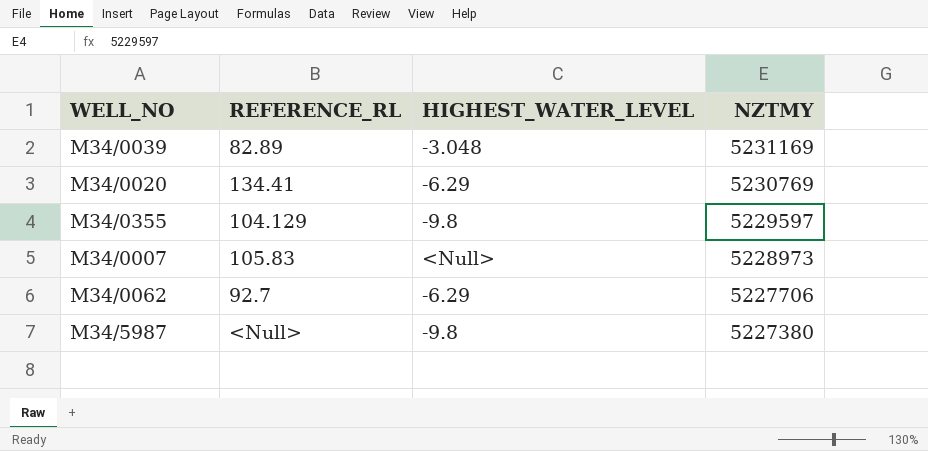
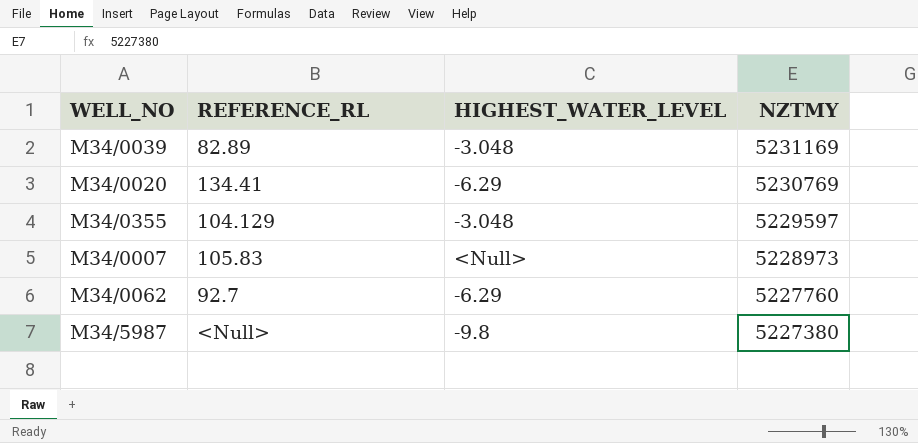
M34/0355 | HIGHEST_WATER_LEVEL: -9.8 -> -3.048
M34/0062 | NZTMY: 5227706 -> 5227760

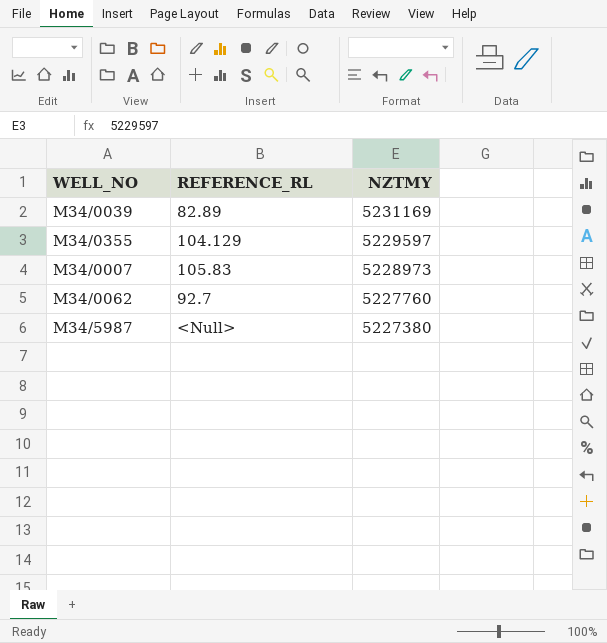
column HIGHEST_WATER_LEVEL | position: 3 -> none
row M34/0020: 134.41 | -6.29 | 5230769 -> none

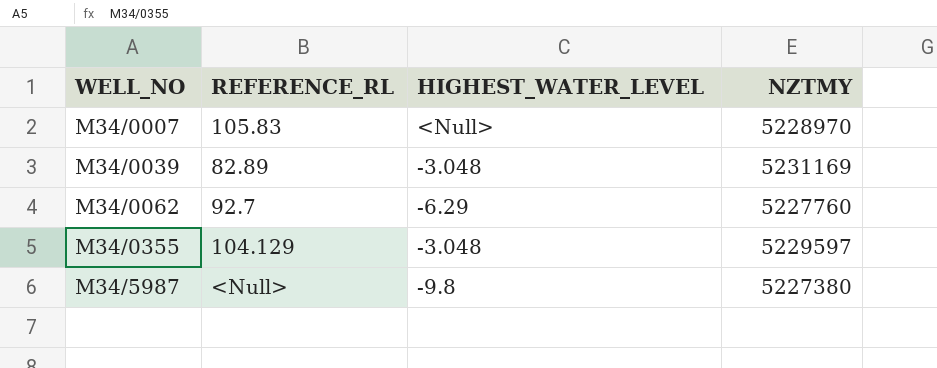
row order: NZTMY descending -> WELL_NO ascending
column HIGHEST_WATER_LEVEL | position: none -> 3
M34/0007 | NZTMY: 5228973 -> 5228970

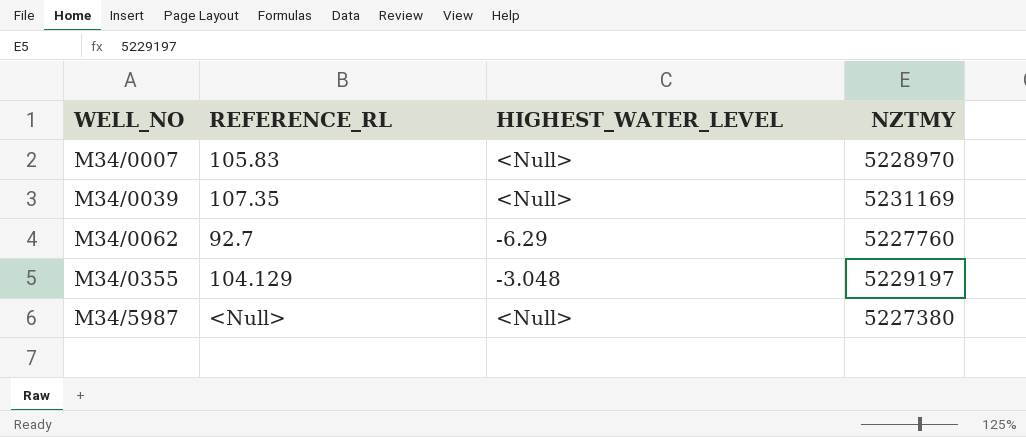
M34/0039 | REFERENCE_RL: 82.89 -> 107.35
M34/0039 | HIGHEST_WATER_LEVEL: -3.048 -> <Null>
M34/0355 | NZTMY: 5229597 -> 5229197
M34/5987 | HIGHEST_WATER_LEVEL: -9.8 -> <Null>

